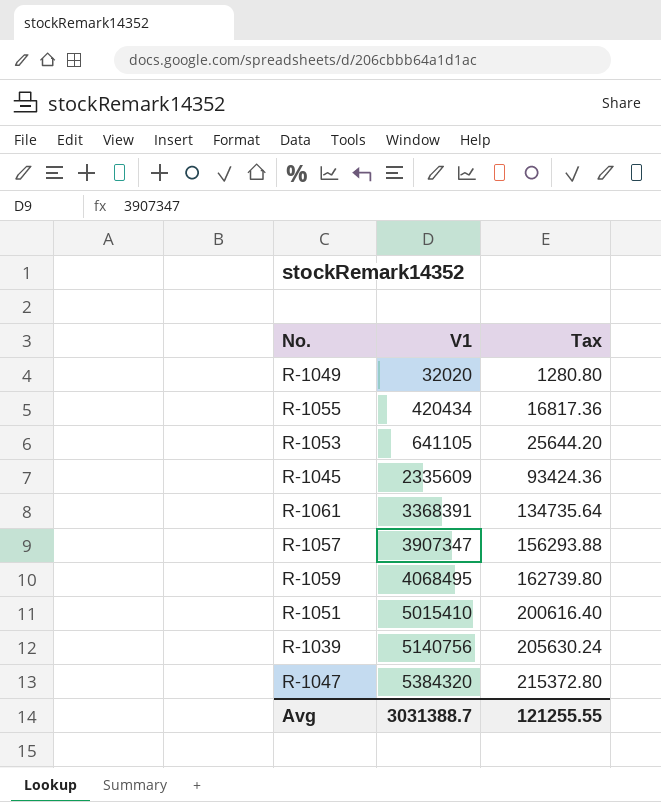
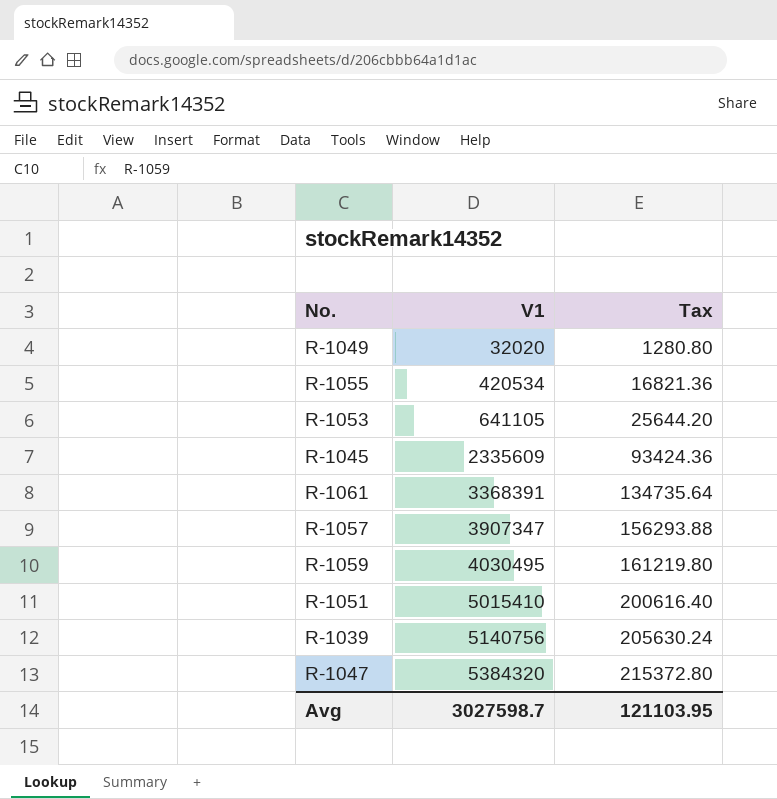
R-1055 | V1: 420434 -> 420534
R-1055 | Tax: 16817.36 -> 16821.36
R-1059 | V1: 4068495 -> 4030495
R-1059 | Tax: 162739.80 -> 161219.80
Avg | V1: 3031388.7 -> 3027598.7
Avg | Tax: 121255.55 -> 121103.95

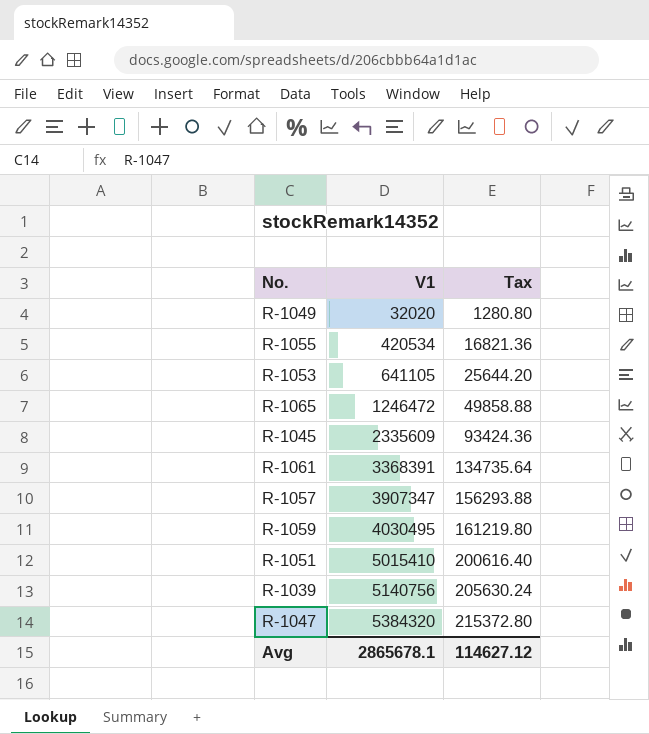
row R-1065: none -> 1246472 | 49858.88
Avg | V1: 3027598.7 -> 2865678.1
Avg | Tax: 121103.95 -> 114627.12

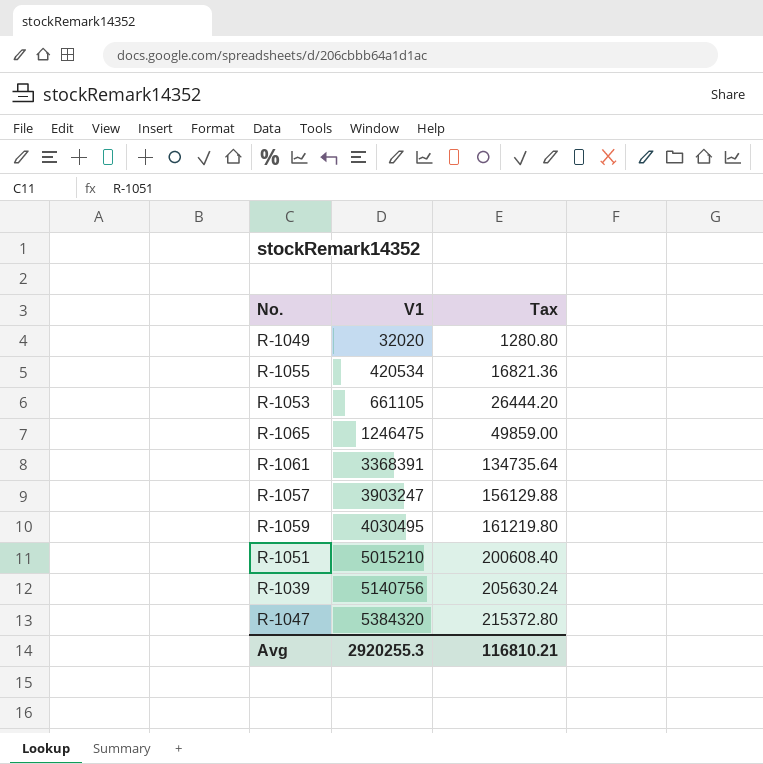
row R-1045: 2335609 | 93424.36 -> none
R-1053 | V1: 641105 -> 661105
R-1053 | Tax: 25644.20 -> 26444.20
R-1065 | V1: 1246472 -> 1246475
R-1065 | Tax: 49858.88 -> 49859.00
R-1057 | V1: 3907347 -> 3903247
R-1057 | Tax: 156293.88 -> 156129.88
R-1051 | V1: 5015410 -> 5015210
R-1051 | Tax: 200616.40 -> 200608.40
Avg | V1: 2865678.1 -> 2920255.3
Avg | Tax: 114627.12 -> 116810.21

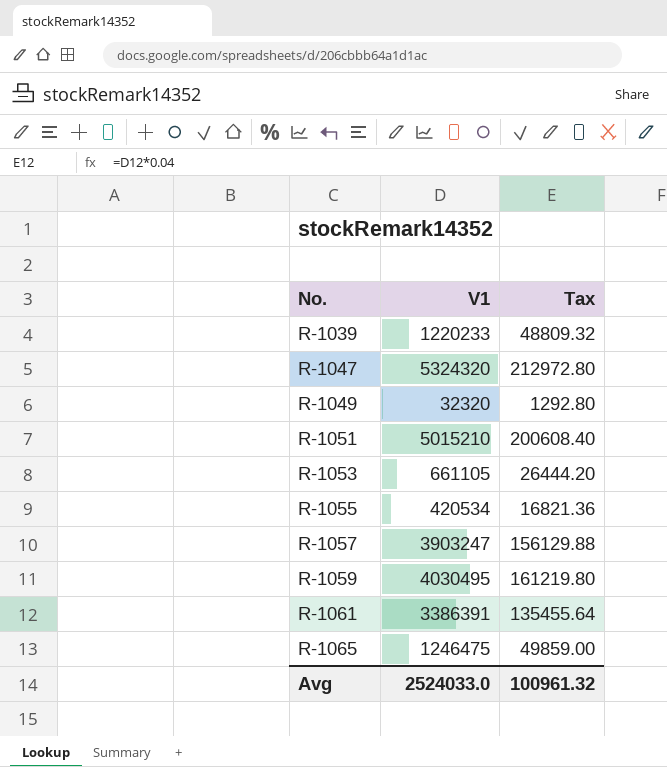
row order: V1 ascending -> No. ascending
R-1039 | V1: 5140756 -> 1220233
R-1039 | Tax: 205630.24 -> 48809.32
R-1047 | V1: 5384320 -> 5324320
R-1047 | Tax: 215372.80 -> 212972.80
R-1049 | V1: 32020 -> 32320
R-1049 | Tax: 1280.80 -> 1292.80
R-1061 | V1: 3368391 -> 3386391
R-1061 | Tax: 134735.64 -> 135455.64
Avg | V1: 2920255.3 -> 2524033.0
Avg | Tax: 116810.21 -> 100961.32

